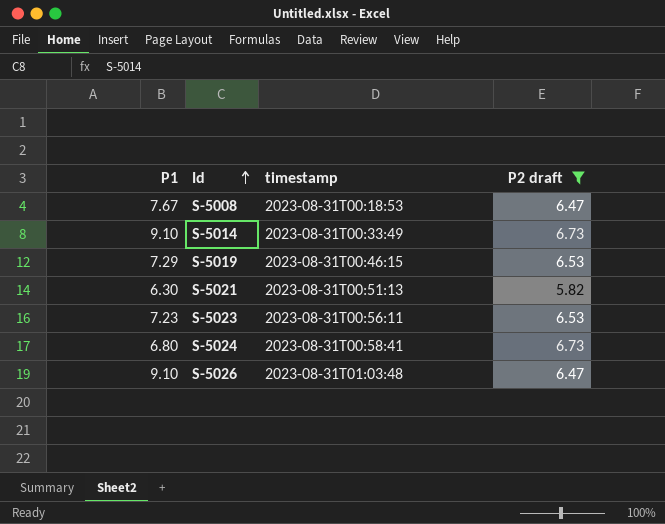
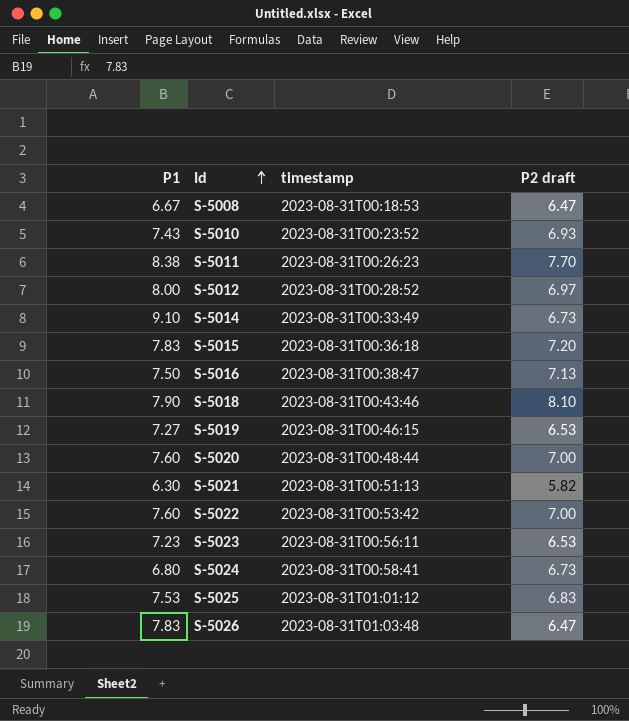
filter: P2 draft <= 6.73 -> none
S-5008 | P1: 7.67 -> 6.67
S-5019 | P1: 7.29 -> 7.27
S-5026 | P1: 9.10 -> 7.83

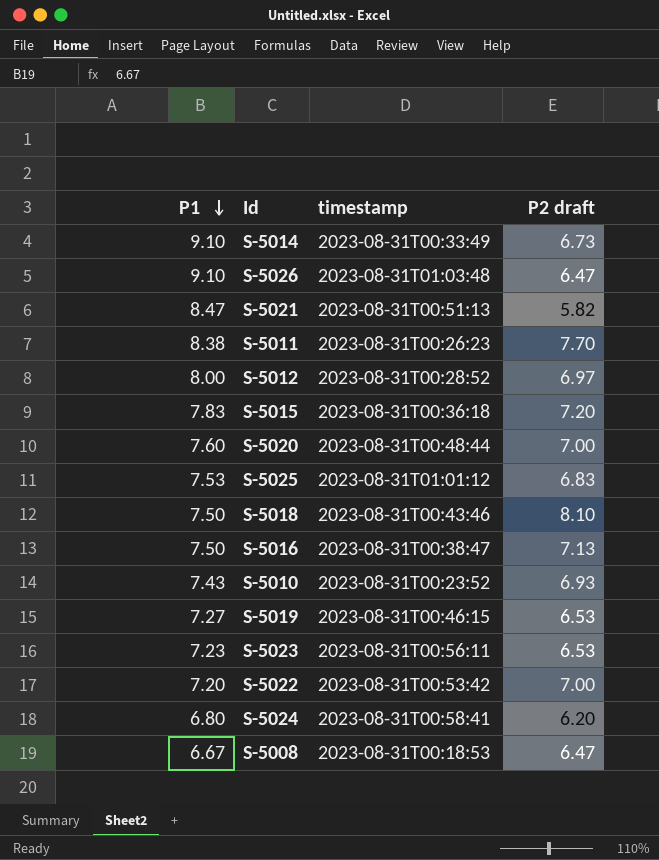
row order: Id ascending -> P1 descending
S-5026 | P1: 7.83 -> 9.10
S-5021 | P1: 6.30 -> 8.47
S-5018 | P1: 7.90 -> 7.50
S-5022 | P1: 7.60 -> 7.20
S-5024 | P2 draft: 6.73 -> 6.20

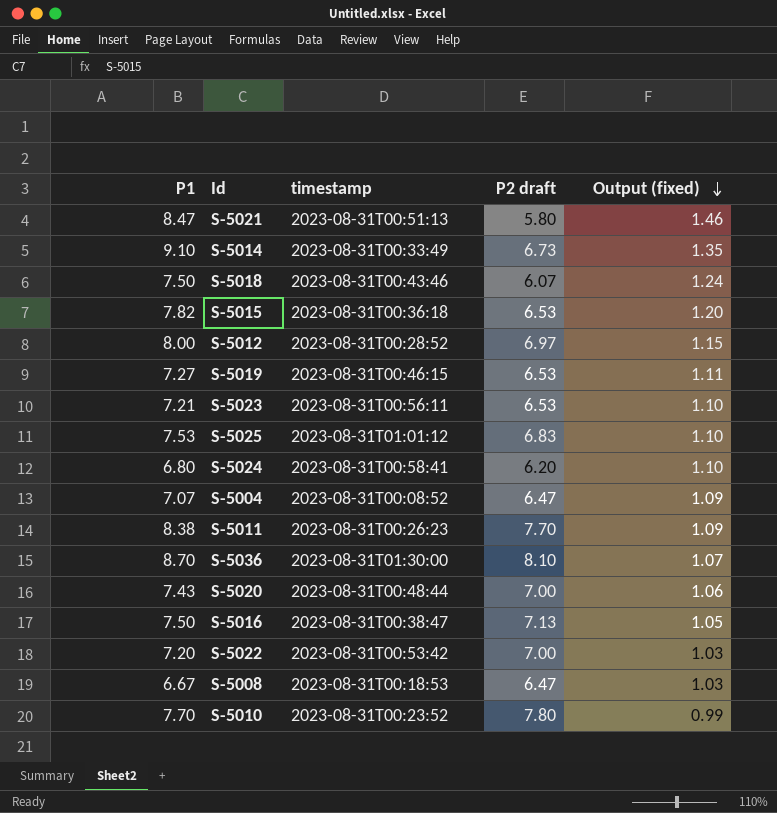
row order: P1 descending -> Output (fixed) descending
column Output (fixed) | formula: none -> [P1] / [P2 draft]
row S-5026: 9.10 | 2023-08-31T01:03:48 | 6.47 -> none
S-5021 | P2 draft: 5.82 -> 5.80
S-5018 | P2 draft: 8.10 -> 6.07
S-5015 | P1: 7.83 -> 7.82
S-5015 | P2 draft: 7.20 -> 6.53
S-5023 | P1: 7.23 -> 7.21
row S-5004: none -> 7.07 | 2023-08-31T00:08:52 | 6.47 | 1.09
row S-5036: none -> 8.70 | 2023-08-31T01:30:00 | 8.10 | 1.07
S-5020 | P1: 7.60 -> 7.43
S-5010 | P1: 7.43 -> 7.70
S-5010 | P2 draft: 6.93 -> 7.80

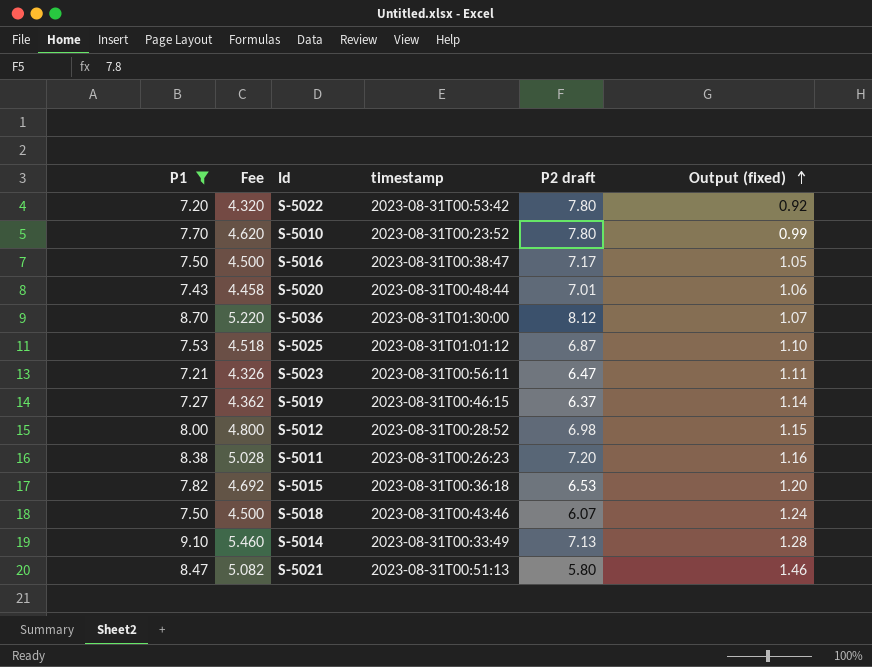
filter: none -> P1 >= 7.20
row order: Output (fixed) descending -> Output (fixed) ascending
column Fee | formula: none -> [P1] * 0.6
S-5022 | P2 draft: 7.00 -> 7.80
S-5022 | Output (fixed): 1.03 -> 0.92
S-5016 | P2 draft: 7.13 -> 7.17
S-5020 | P2 draft: 7.00 -> 7.01
S-5036 | P2 draft: 8.10 -> 8.12
S-5025 | P2 draft: 6.83 -> 6.87
S-5023 | P2 draft: 6.53 -> 6.47
S-5023 | Output (fixed): 1.10 -> 1.11
S-5019 | P2 draft: 6.53 -> 6.37
S-5019 | Output (fixed): 1.11 -> 1.14
S-5012 | P2 draft: 6.97 -> 6.98
S-5011 | P2 draft: 7.70 -> 7.20
S-5011 | Output (fixed): 1.09 -> 1.16
S-5014 | P2 draft: 6.73 -> 7.13
S-5014 | Output (fixed): 1.35 -> 1.28

